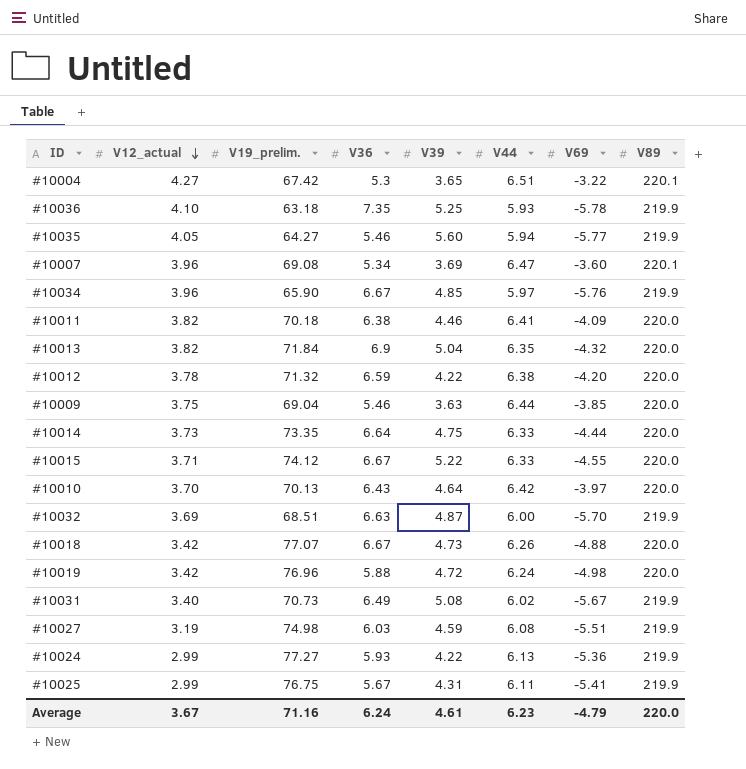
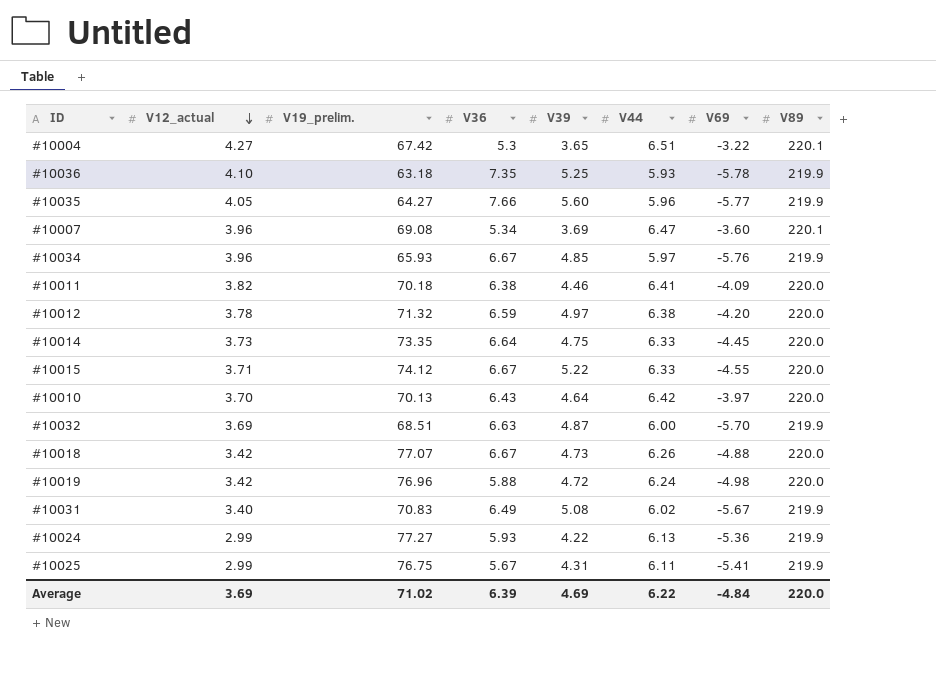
row #10013: 3.82 | 71.84 | 6.9 | 5.04 | 6.35 | -4.32 | 220.0 -> none
row #10009: 3.75 | 69.04 | 5.46 | 3.63 | 6.44 | -3.85 | 220.0 -> none
row #10027: 3.19 | 74.98 | 6.03 | 4.59 | 6.08 | -5.51 | 219.9 -> none
#10035 | V36: 5.46 -> 7.66
#10035 | V44: 5.94 -> 5.96
#10034 | V19_prelim.: 65.90 -> 65.93
#10012 | V39: 4.22 -> 4.97
#10014 | V69: -4.44 -> -4.45
#10031 | V19_prelim.: 70.73 -> 70.83
Average | V12_actual: 3.67 -> 3.69
Average | V19_prelim.: 71.16 -> 71.02
Average | V36: 6.24 -> 6.39
Average | V39: 4.61 -> 4.69
Average | V44: 6.23 -> 6.22
Average | V69: -4.79 -> -4.84

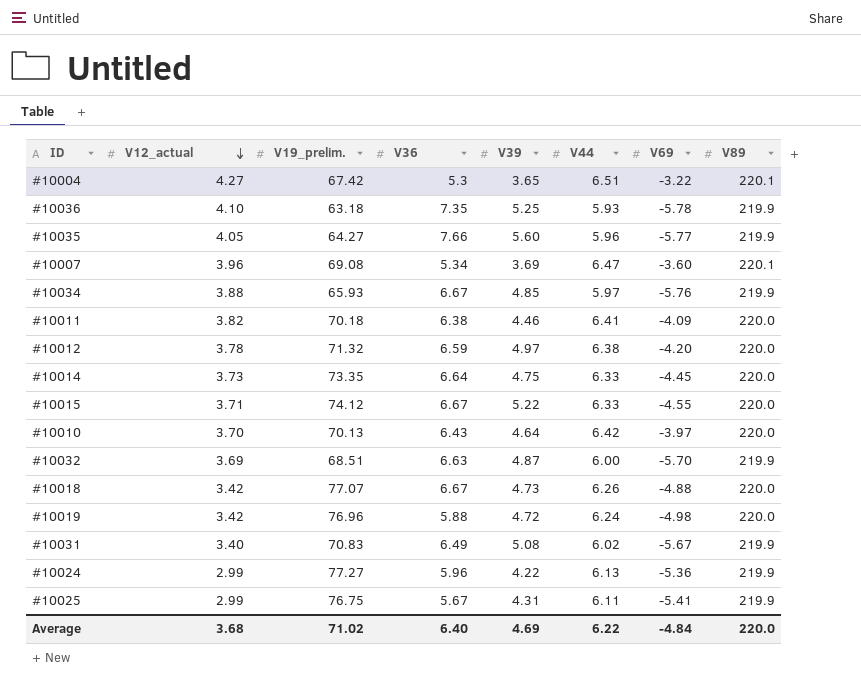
#10034 | V12_actual: 3.96 -> 3.88
#10024 | V36: 5.93 -> 5.96
Average | V12_actual: 3.69 -> 3.68
Average | V36: 6.39 -> 6.40

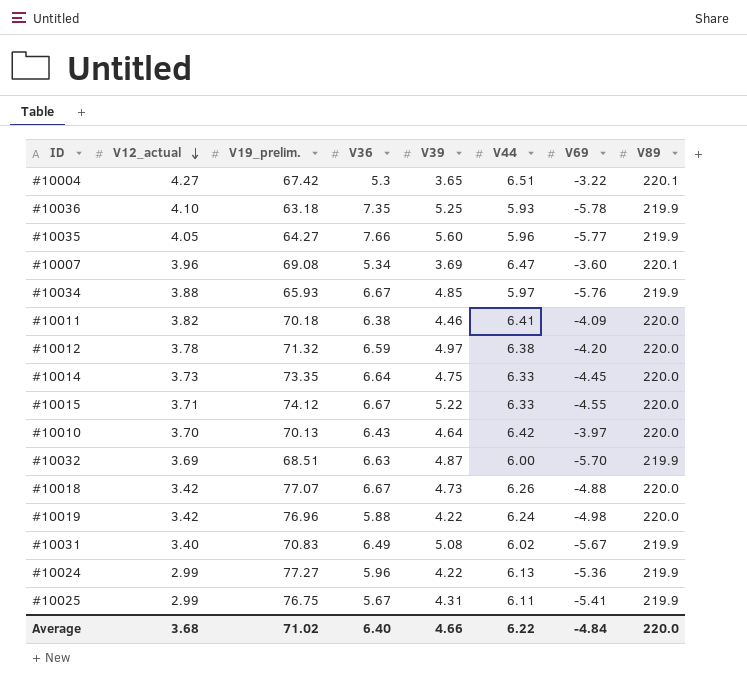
#10019 | V39: 4.72 -> 4.22
Average | V39: 4.69 -> 4.66

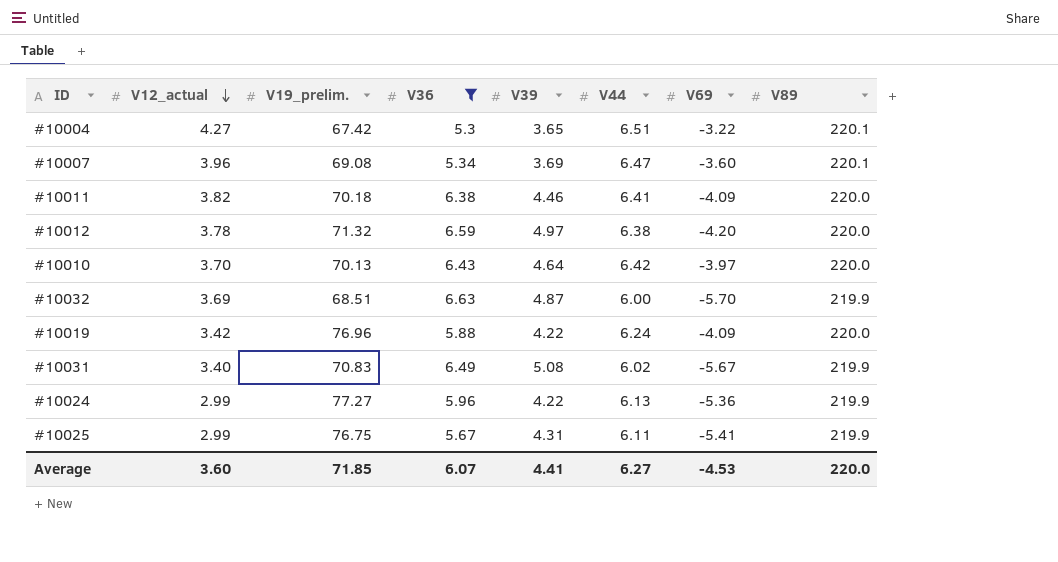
filter: none -> V36 <= 6.63
#10019 | V69: -4.98 -> -4.09
Average | V12_actual: 3.68 -> 3.60
Average | V19_prelim.: 71.02 -> 71.85
Average | V36: 6.40 -> 6.07
Average | V39: 4.66 -> 4.41
Average | V44: 6.22 -> 6.27
Average | V69: -4.84 -> -4.53

